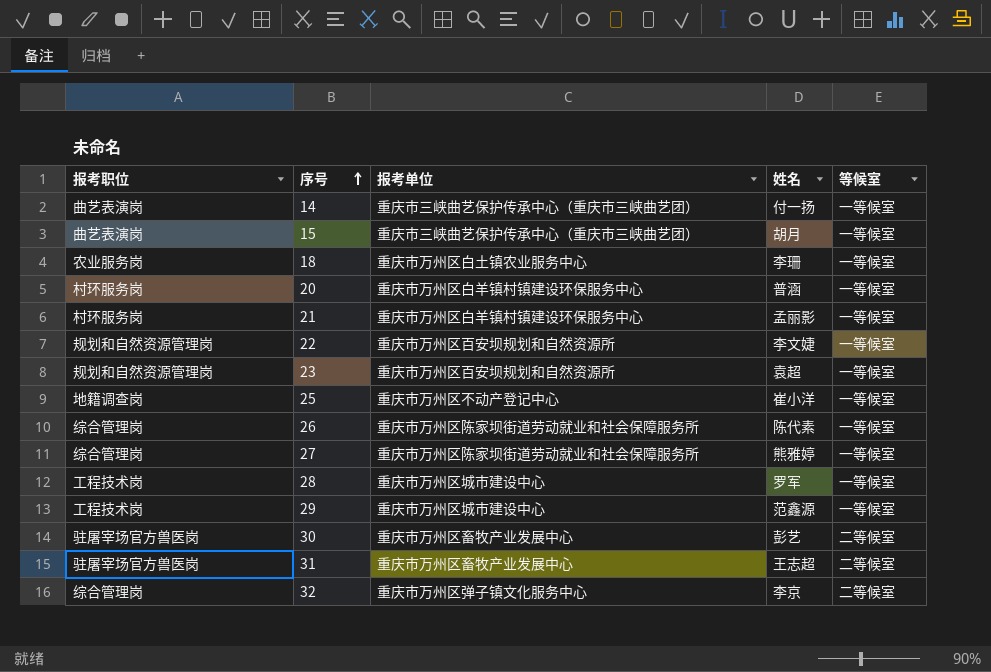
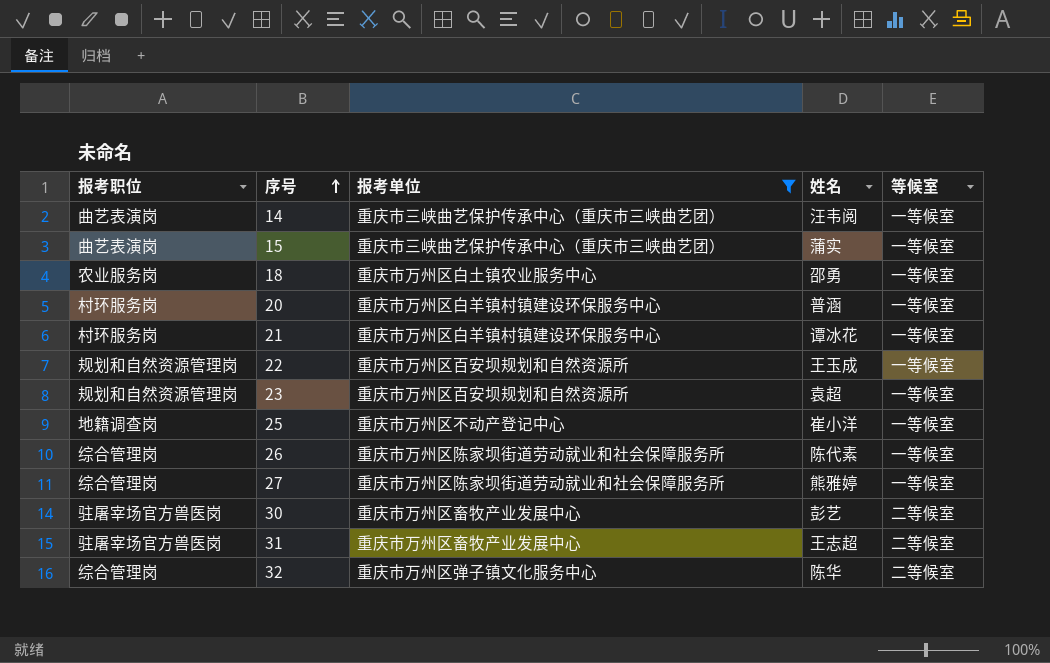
filter: none -> 报考单位 != 重庆市万州区城市建设中心
14 | 姓名: 付一扬 -> 汪韦阅
15 | 姓名: 胡月 -> 蒲实
18 | 姓名: 李珊 -> 邵勇
21 | 姓名: 孟丽影 -> 谭冰花
22 | 姓名: 李文婕 -> 王玉成
32 | 姓名: 李京 -> 陈华

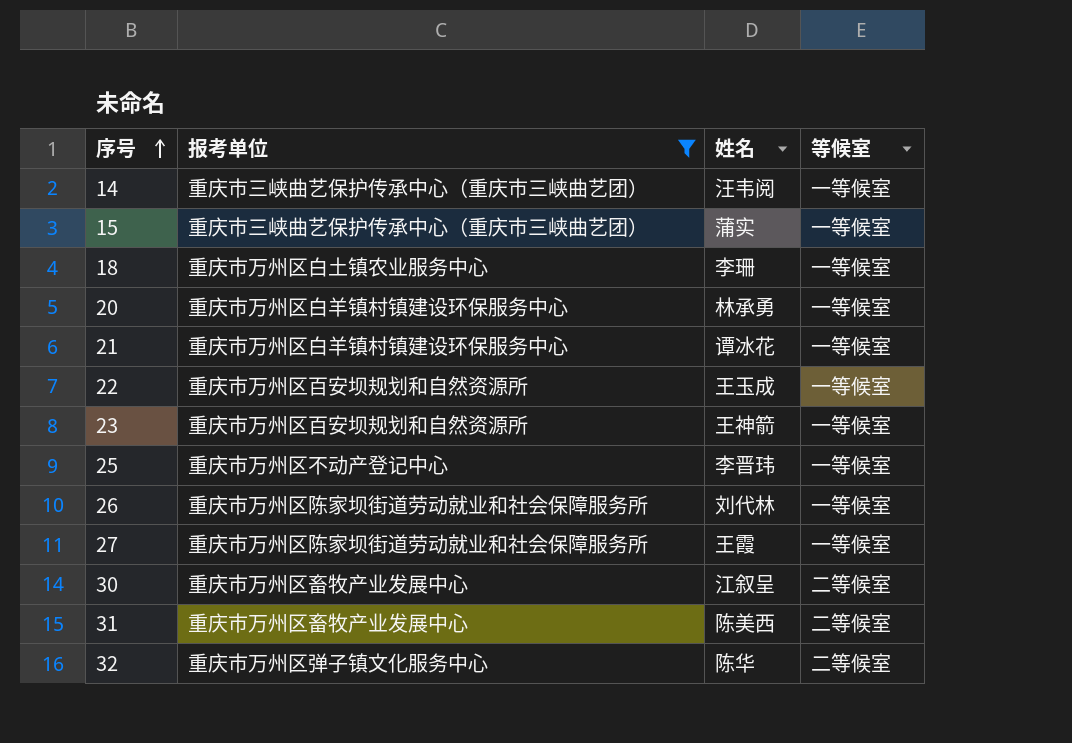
column 报考职位 | position: 1 -> none
18 | 姓名: 邵勇 -> 李珊
20 | 姓名: 普涵 -> 林承勇
23 | 姓名: 袁超 -> 王神箭
25 | 姓名: 崔小洋 -> 李晋玮
26 | 姓名: 陈代素 -> 刘代林
27 | 姓名: 熊雅婷 -> 王霞
30 | 姓名: 彭艺 -> 江叙呈
31 | 姓名: 王志超 -> 陈美西

